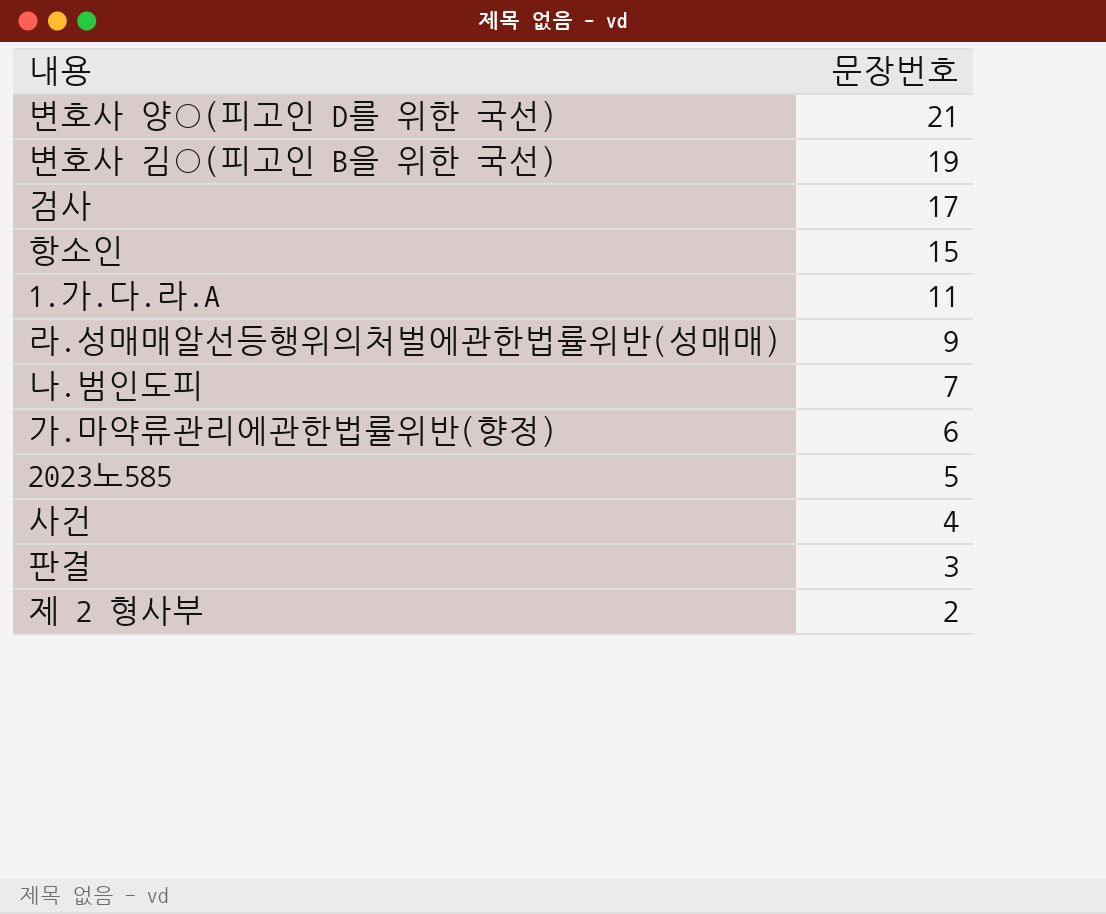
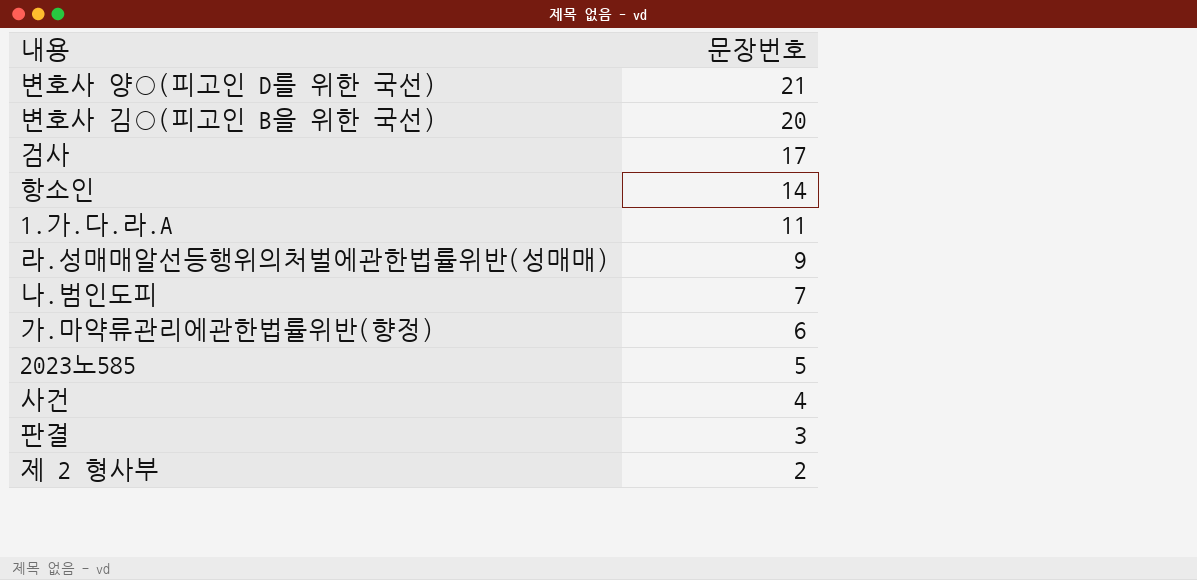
변호사 김○(피고인 B을 위한 국선) | 문장번호: 19 -> 20
항소인 | 문장번호: 15 -> 14

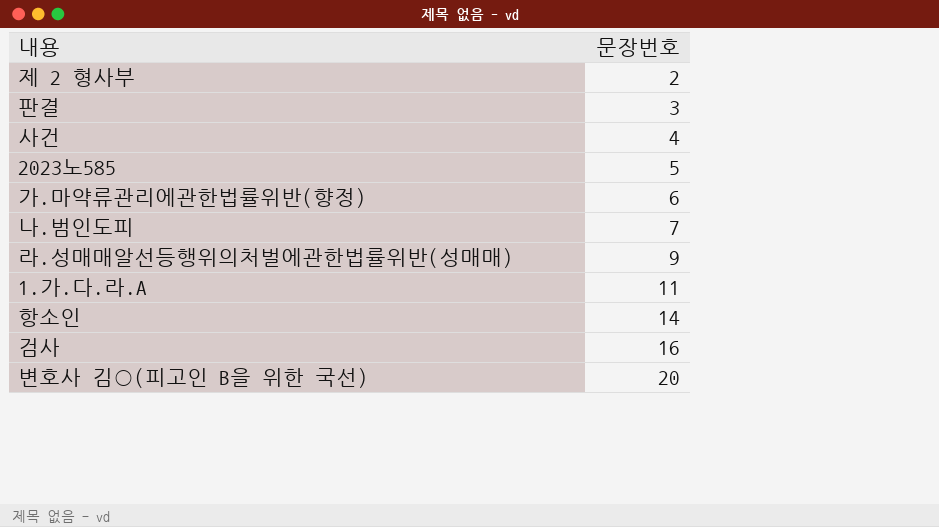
row order: 문장번호 descending -> 문장번호 ascending
row 변호사 양○(피고인 D를 위한 국선): 21 -> none
검사 | 문장번호: 17 -> 16

